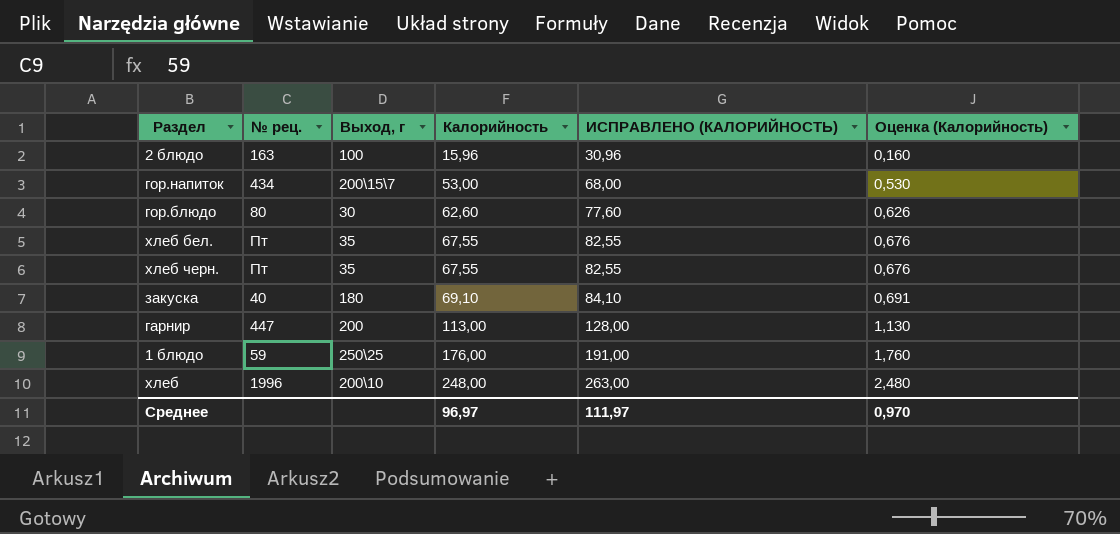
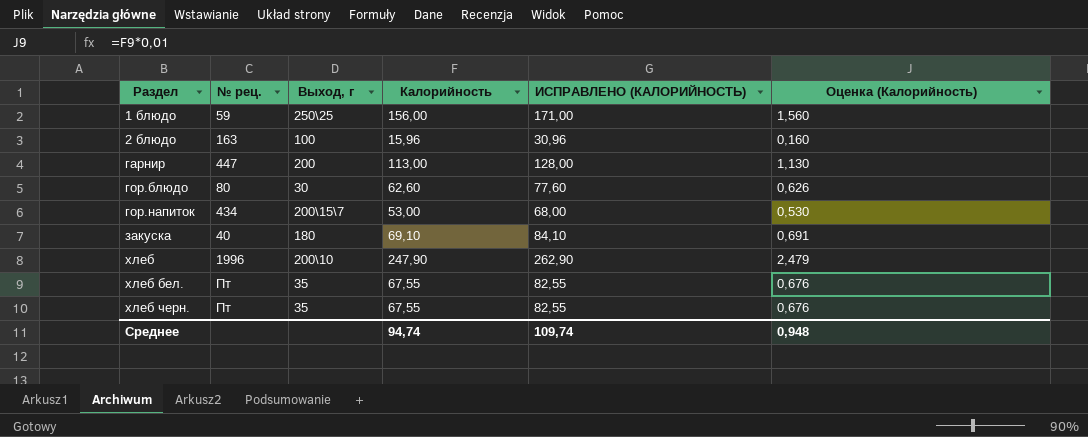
row order: Калорийность ascending -> Раздел ascending
1 блюдо | Калорийность: 176,00 -> 156,00
1 блюдо | ИСПРАВЛЕНО (КАЛОРИЙНОСТЬ): 191,00 -> 171,00
1 блюдо | Оценка (Калорийность): 1,760 -> 1,560
хлеб | Калорийность: 248,00 -> 247,90
хлеб | ИСПРАВЛЕНО (КАЛОРИЙНОСТЬ): 263,00 -> 262,90
хлеб | Оценка (Калорийность): 2,480 -> 2,479
Среднее | Калорийность: 96,97 -> 94,74
Среднее | ИСПРАВЛЕНО (КАЛОРИЙНОСТЬ): 111,97 -> 109,74
Среднее | Оценка (Калорийность): 0,970 -> 0,948

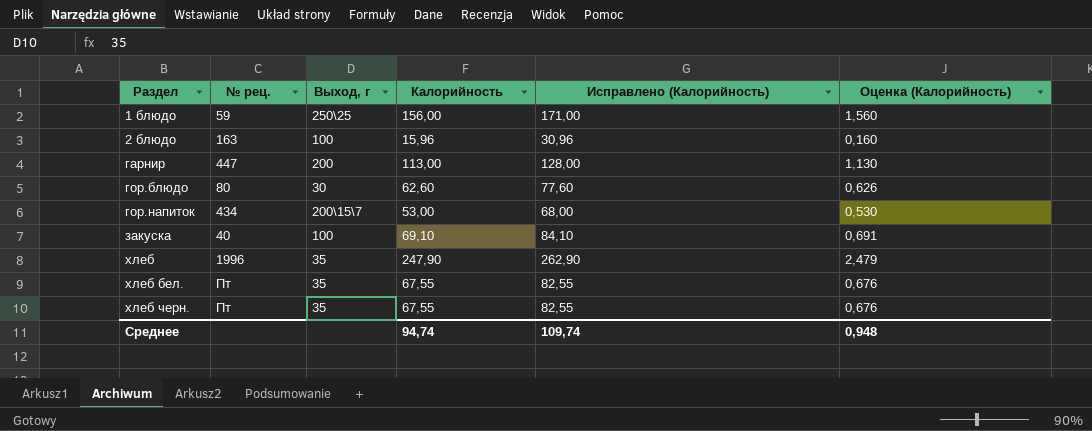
column name: ИСПРАВЛЕНО (КАЛОРИЙНОСТЬ) -> Исправлено (Калорийность)
закуска | Выход, г: 180 -> 100
хлеб | Выход, г: 200\10 -> 35

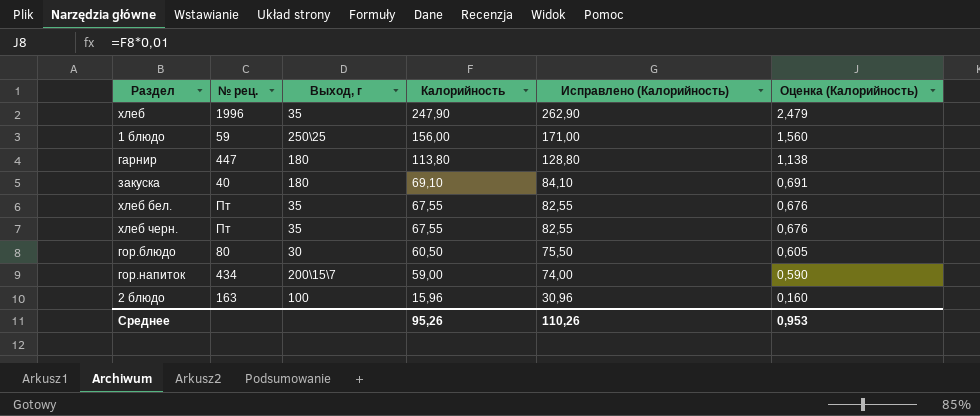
row order: Раздел ascending -> Калорийность descending
гарнир | Выход, г: 200 -> 180
гарнир | Калорийность: 113,00 -> 113,80
гарнир | Исправлено (Калорийность): 128,00 -> 128,80
гарнир | Оценка (Калорийность): 1,130 -> 1,138
закуска | Выход, г: 100 -> 180
гор.блюдо | Калорийность: 62,60 -> 60,50
гор.блюдо | Исправлено (Калорийность): 77,60 -> 75,50
гор.блюдо | Оценка (Калорийность): 0,626 -> 0,605
гор.напиток | Калорийность: 53,00 -> 59,00
гор.напиток | Исправлено (Калорийность): 68,00 -> 74,00
гор.напиток | Оценка (Калорийность): 0,530 -> 0,590
Среднее | Калорийность: 94,74 -> 95,26
Среднее | Исправлено (Калорийность): 109,74 -> 110,26
Среднее | Оценка (Калорийность): 0,948 -> 0,953

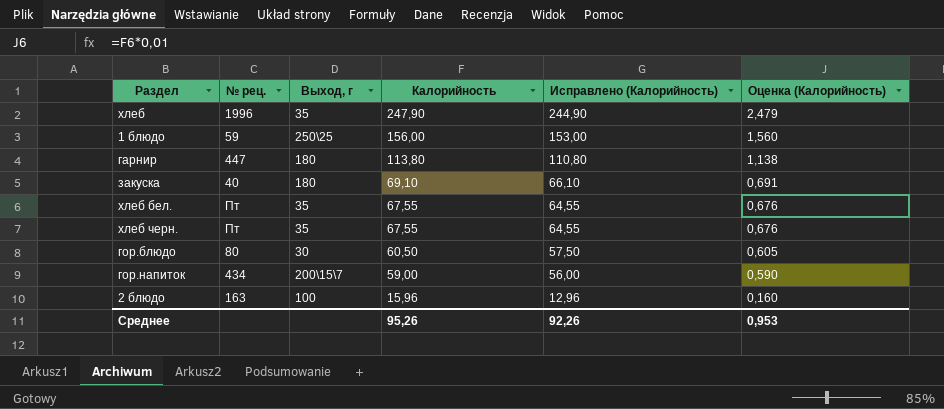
column Исправлено (Калорийность) | formula: [Калорийность] + 15 -> [Калорийность] - 3
Среднее | Исправлено (Калорийность): 110,26 -> 92,26

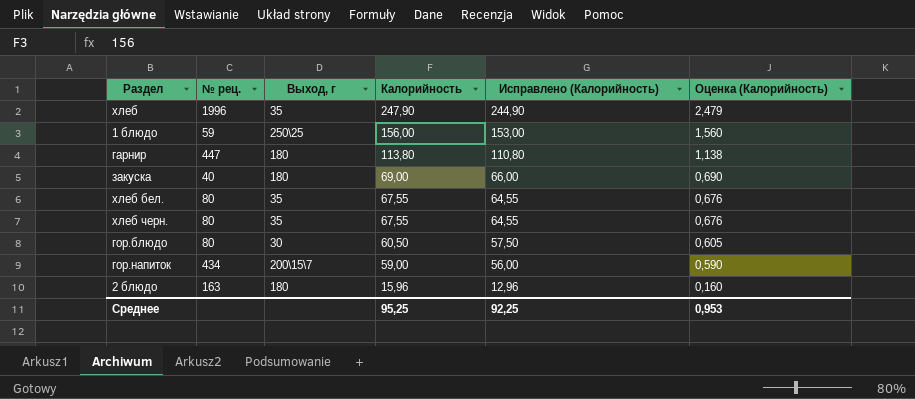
закуска | Калорийность: 69,10 -> 69,00
закуска | Исправлено (Калорийность): 66,10 -> 66,00
закуска | Оценка (Калорийность): 0,691 -> 0,690
хлеб бел. | № рец.: Пт -> 80
хлеб черн. | № рец.: Пт -> 80
2 блюдо | Выход, г: 100 -> 180
Среднее | Калорийность: 95,26 -> 95,25
Среднее | Исправлено (Калорийность): 92,26 -> 92,25

